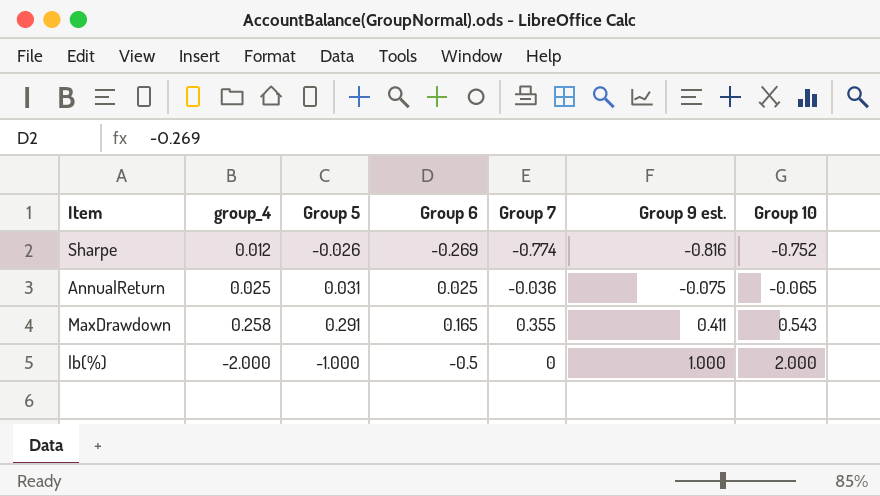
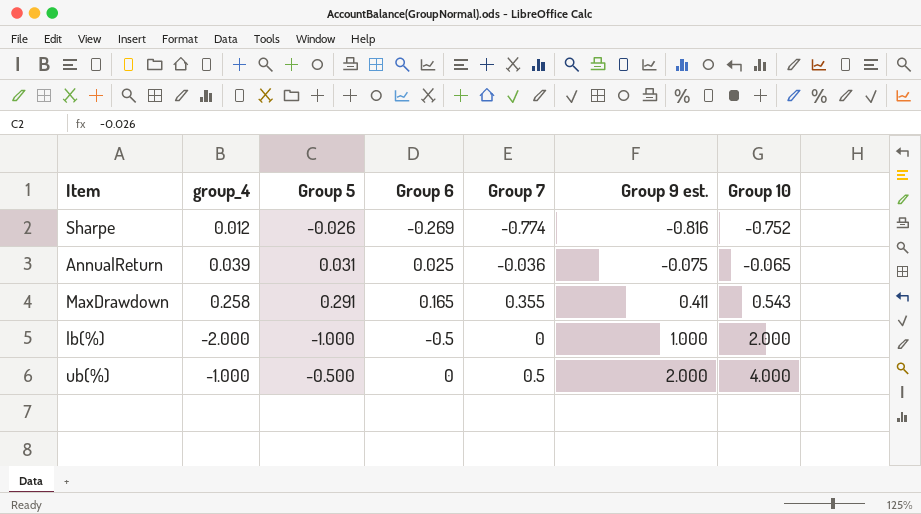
AnnualReturn | group_4: 0.025 -> 0.039
row ub(%): none -> -1.000 | -0.500 | 0 | 0.5 | 2.000 | 4.000

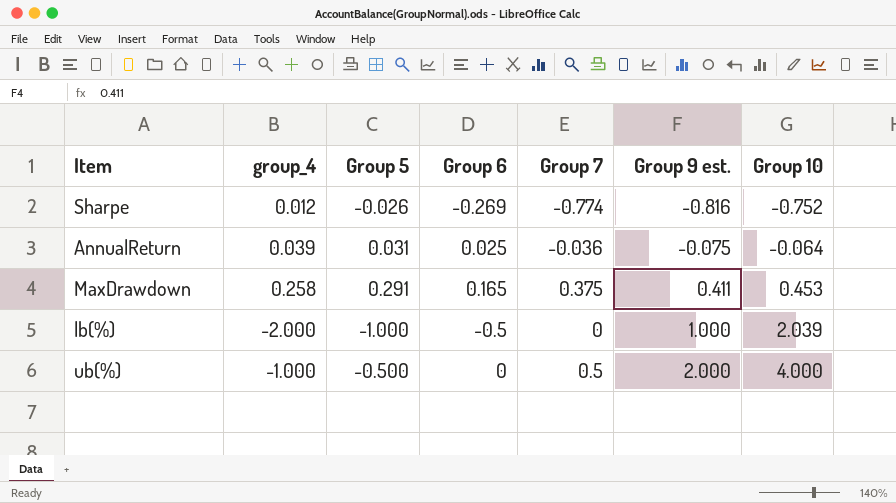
AnnualReturn | Group 10: -0.065 -> -0.064
MaxDrawdown | Group 7: 0.355 -> 0.375
MaxDrawdown | Group 10: 0.543 -> 0.453
lb(%) | Group 10: 2.000 -> 2.039

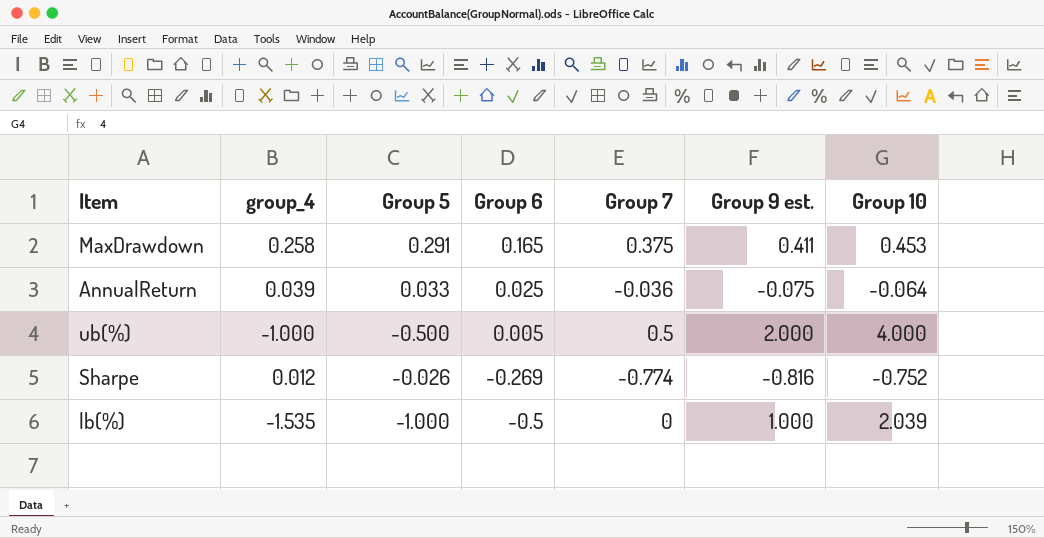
row order: Group 9 est. ascending -> Group 6 descending
AnnualReturn | Group 5: 0.031 -> 0.033
ub(%) | Group 6: 0 -> 0.005
lb(%) | group_4: -2.000 -> -1.535

